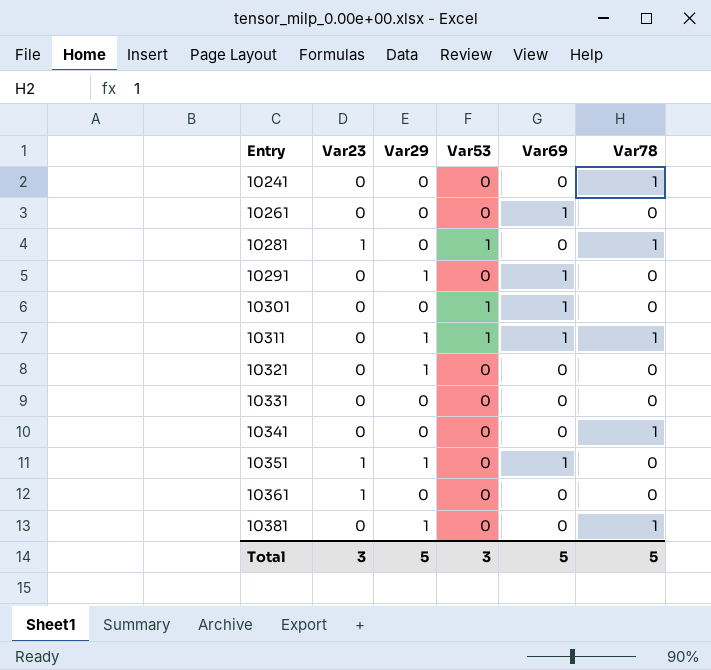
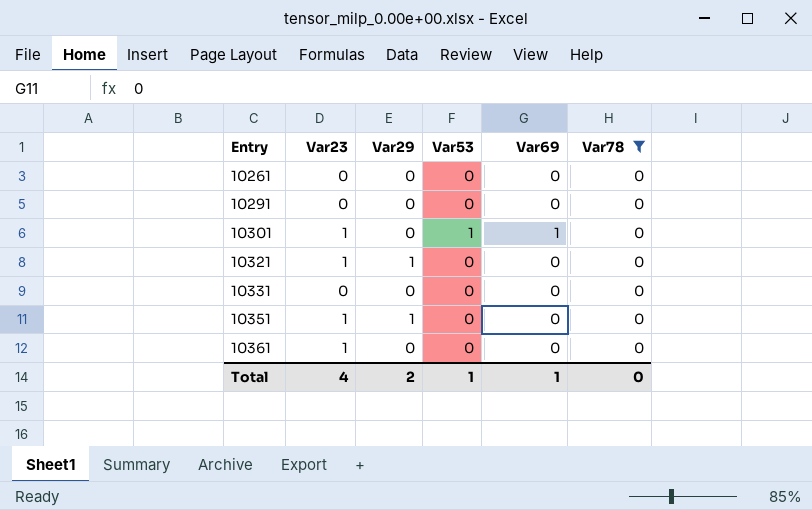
filter: none -> Var78 = 0
10261 | Var69: 1 -> 0
10291 | Var29: 1 -> 0
10291 | Var69: 1 -> 0
10301 | Var23: 0 -> 1
10321 | Var23: 0 -> 1
10351 | Var69: 1 -> 0
Total | Var23: 3 -> 4
Total | Var29: 5 -> 2
Total | Var53: 3 -> 1
Total | Var69: 5 -> 1
Total | Var78: 5 -> 0

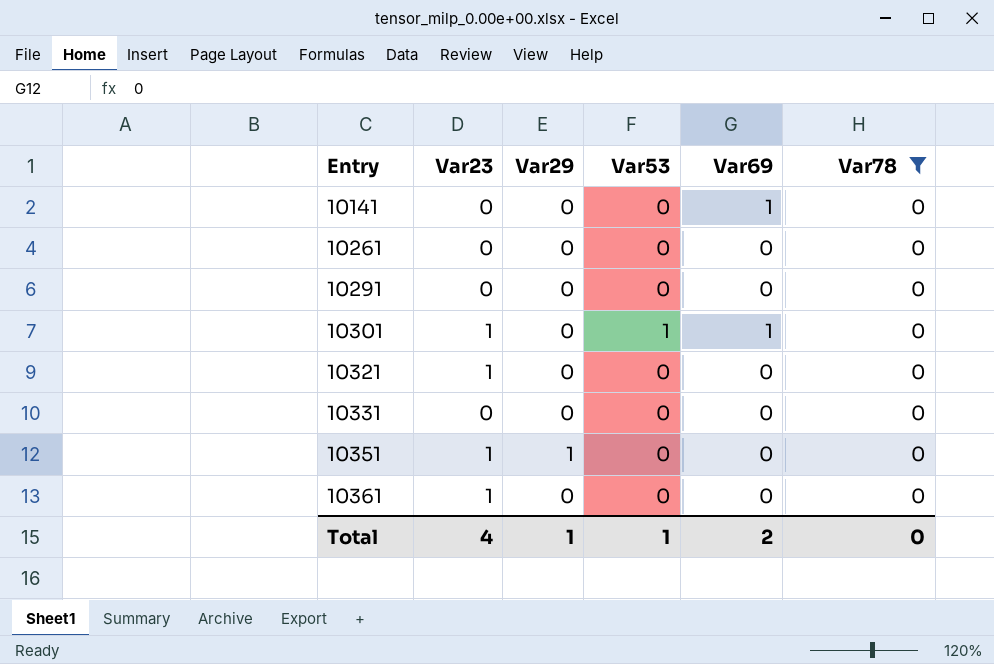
row 10141: none -> 0 | 0 | 0 | 1 | 0
10321 | Var29: 1 -> 0
Total | Var29: 2 -> 1
Total | Var69: 1 -> 2

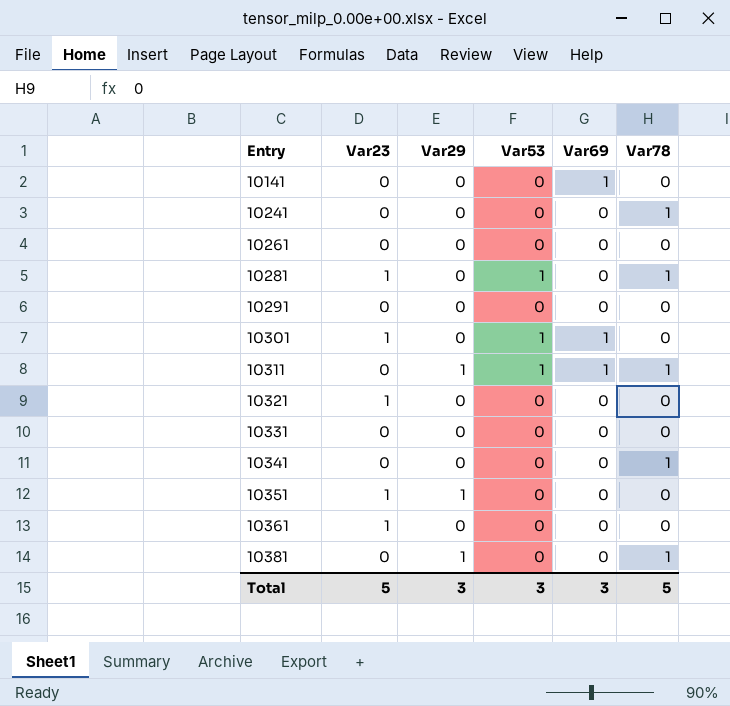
filter: Var78 = 0 -> none
Total | Var23: 4 -> 5
Total | Var29: 1 -> 3
Total | Var53: 1 -> 3
Total | Var69: 2 -> 3
Total | Var78: 0 -> 5

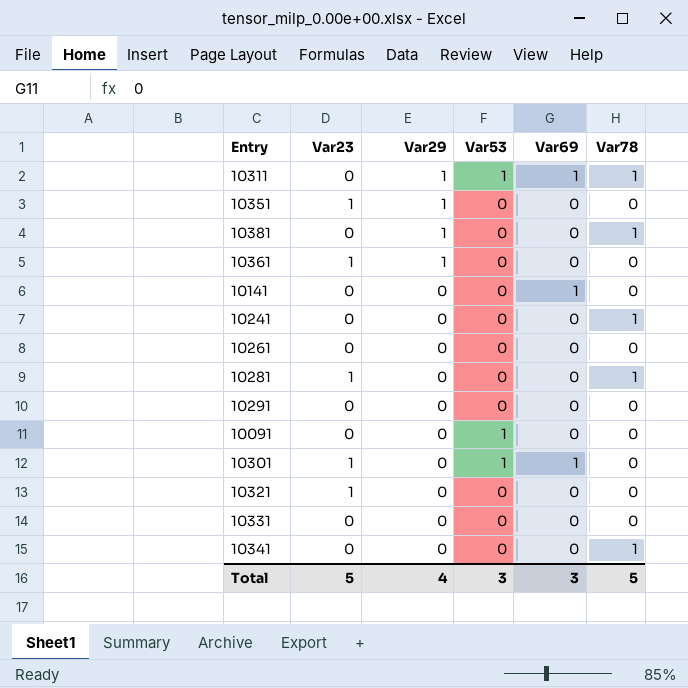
row order: Entry ascending -> Var29 descending
10361 | Var29: 0 -> 1
10281 | Var53: 1 -> 0
row 10091: none -> 0 | 0 | 1 | 0 | 0
Total | Var29: 3 -> 4

